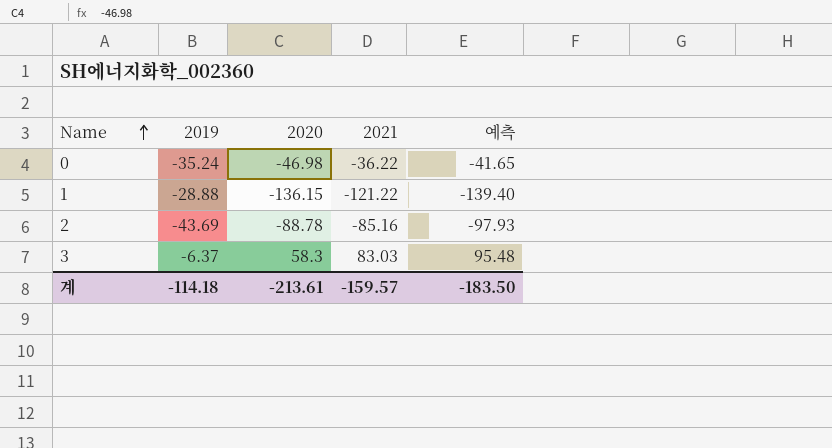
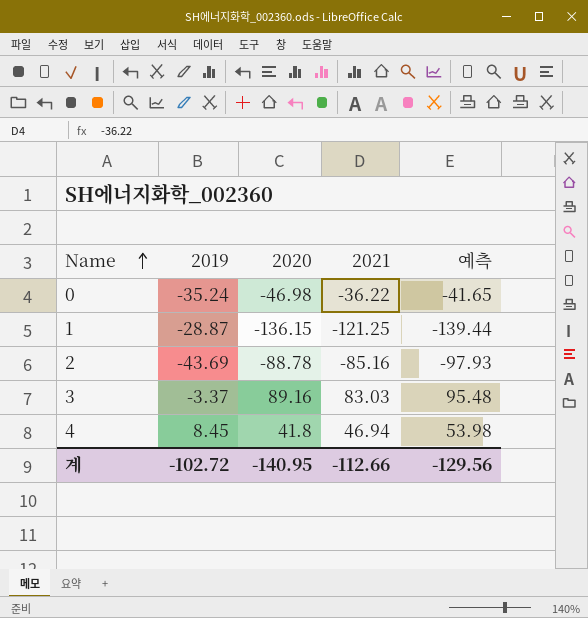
1 | 2019: -28.88 -> -28.87
1 | 2021: -121.22 -> -121.25
1 | 예측: -139.40 -> -139.44
3 | 2019: -6.37 -> -3.37
3 | 2020: 58.3 -> 89.16
row 4: none -> 8.45 | 41.8 | 46.94 | 53.98
계 | 2019: -114.18 -> -102.72
계 | 2020: -213.61 -> -140.95
계 | 2021: -159.57 -> -112.66
계 | 예측: -183.50 -> -129.56

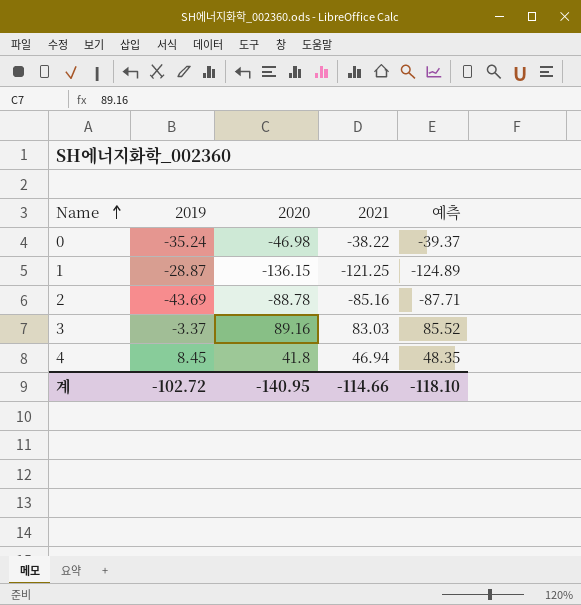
column 예측 | formula: [2021] * 1.15 -> [2021] * 1.03
0 | 2021: -36.22 -> -38.22
계 | 2021: -112.66 -> -114.66
계 | 예측: -129.56 -> -118.10

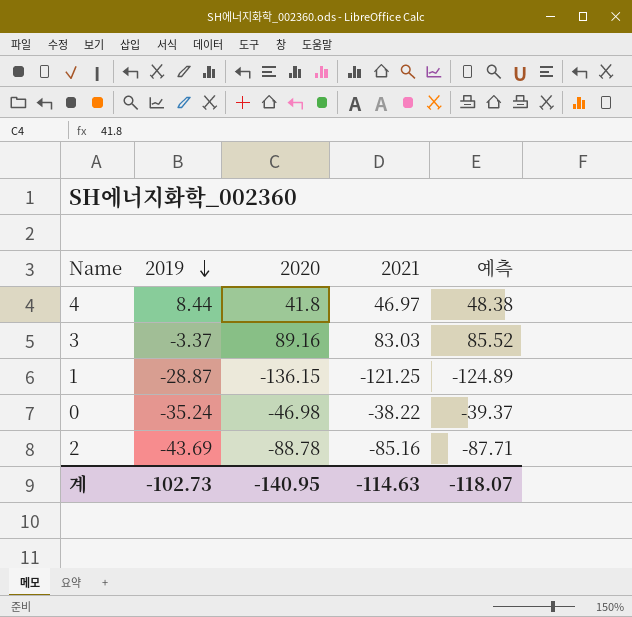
row order: Name ascending -> 2019 descending
4 | 2019: 8.45 -> 8.44
4 | 2021: 46.94 -> 46.97
4 | 예측: 48.35 -> 48.38
계 | 2019: -102.72 -> -102.73
계 | 2021: -114.66 -> -114.63
계 | 예측: -118.10 -> -118.07

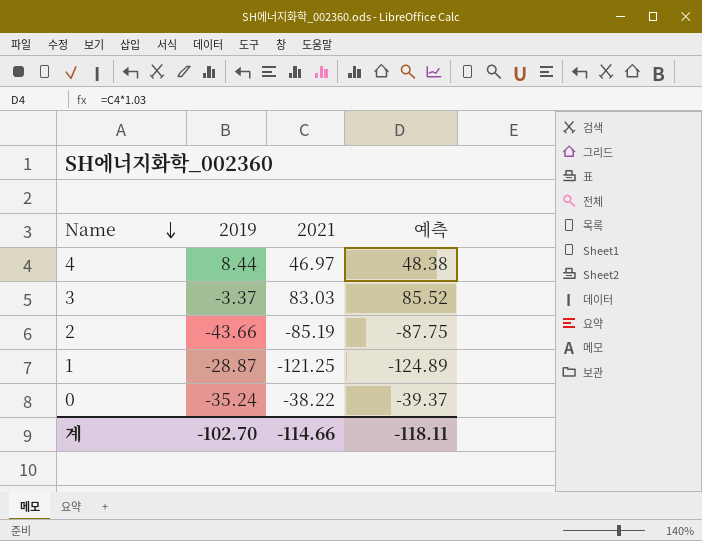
row order: 2019 descending -> Name descending
column 2020 | position: 3 -> none
2 | 2019: -43.69 -> -43.66
2 | 2021: -85.16 -> -85.19
2 | 예측: -87.71 -> -87.75
계 | 2019: -102.73 -> -102.70
계 | 2021: -114.63 -> -114.66
계 | 예측: -118.07 -> -118.11

